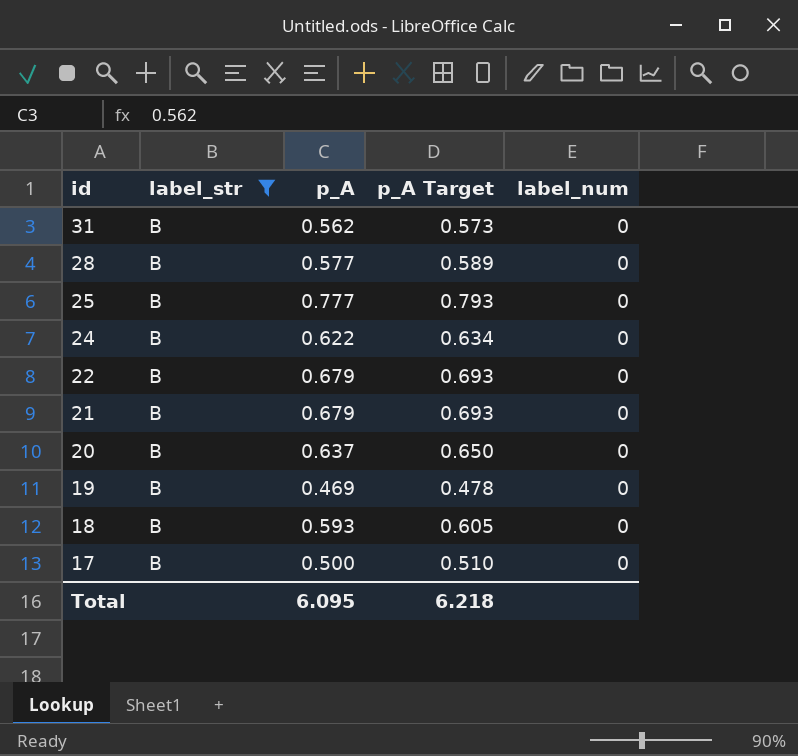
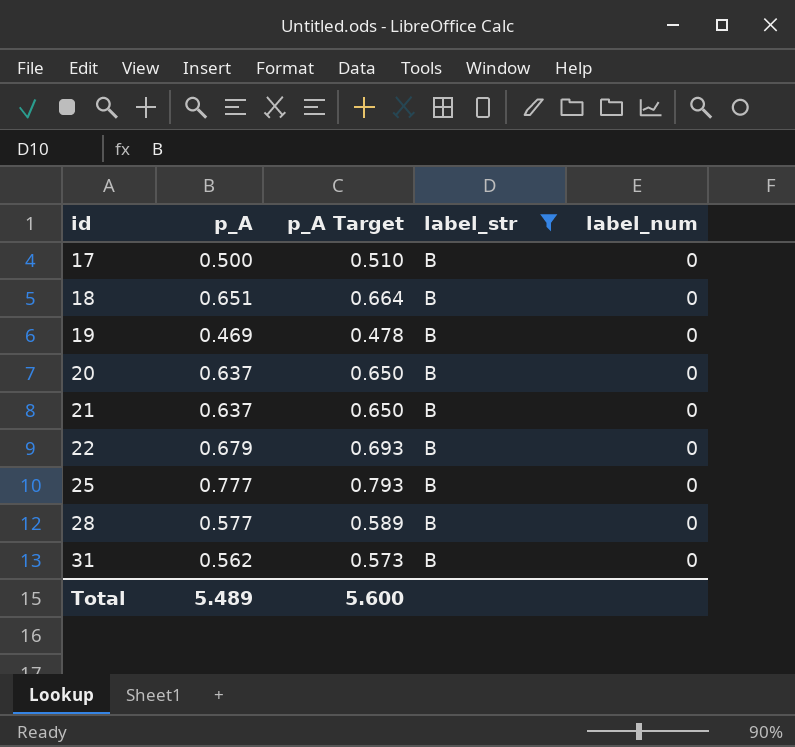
row order: id descending -> id ascending
column label_str | position: 2 -> 4
row 24: B | 0.622 | 0.634 | 0 -> none
18 | p_A: 0.593 -> 0.651
18 | p_A Target: 0.605 -> 0.664
21 | p_A: 0.679 -> 0.637
21 | p_A Target: 0.693 -> 0.650
Total | p_A: 6.095 -> 5.489
Total | p_A Target: 6.218 -> 5.600

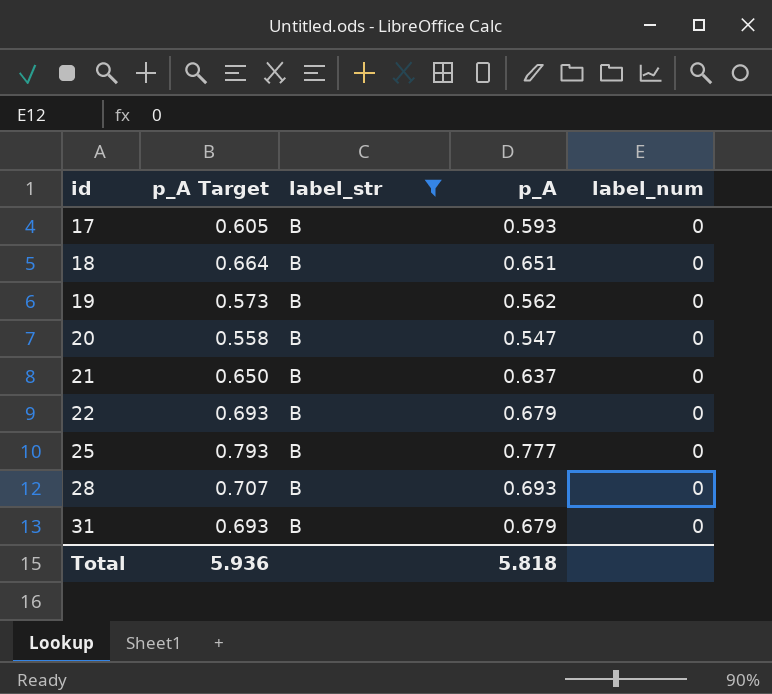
column p_A | position: 2 -> 4
17 | p_A Target: 0.510 -> 0.605
17 | p_A: 0.500 -> 0.593
19 | p_A Target: 0.478 -> 0.573
19 | p_A: 0.469 -> 0.562
20 | p_A Target: 0.650 -> 0.558
20 | p_A: 0.637 -> 0.547
28 | p_A Target: 0.589 -> 0.707
28 | p_A: 0.577 -> 0.693
31 | p_A Target: 0.573 -> 0.693
31 | p_A: 0.562 -> 0.679
Total | p_A Target: 5.600 -> 5.936
Total | p_A: 5.489 -> 5.818

